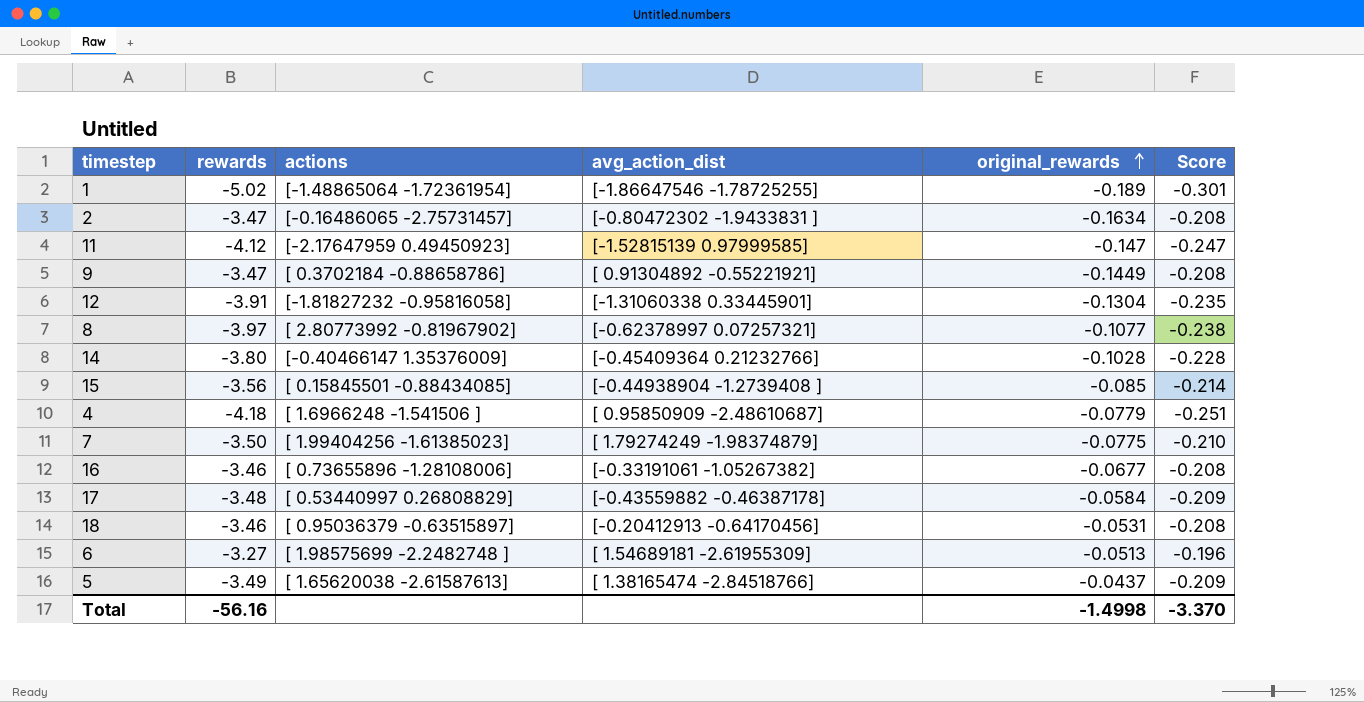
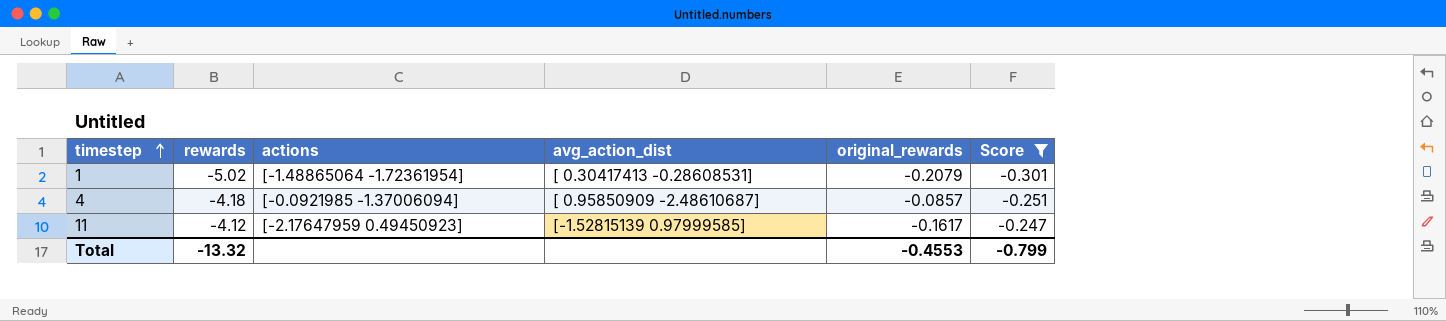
filter: none -> Score <= -0.247
row order: original_rewards ascending -> timestep ascending
1 | avg_action_dist: [-1.86647546 -1.78725255] -> [ 0.30417413 -0.28608531]
1 | original_rewards: -0.189 -> -0.2079
4 | actions: [ 1.6966248 -1.541506 ] -> [-0.0921985 -1.37006094]
4 | original_rewards: -0.0779 -> -0.0857
11 | original_rewards: -0.147 -> -0.1617
Total | rewards: -56.16 -> -13.32
Total | original_rewards: -1.4998 -> -0.4553
Total | Score: -3.370 -> -0.799

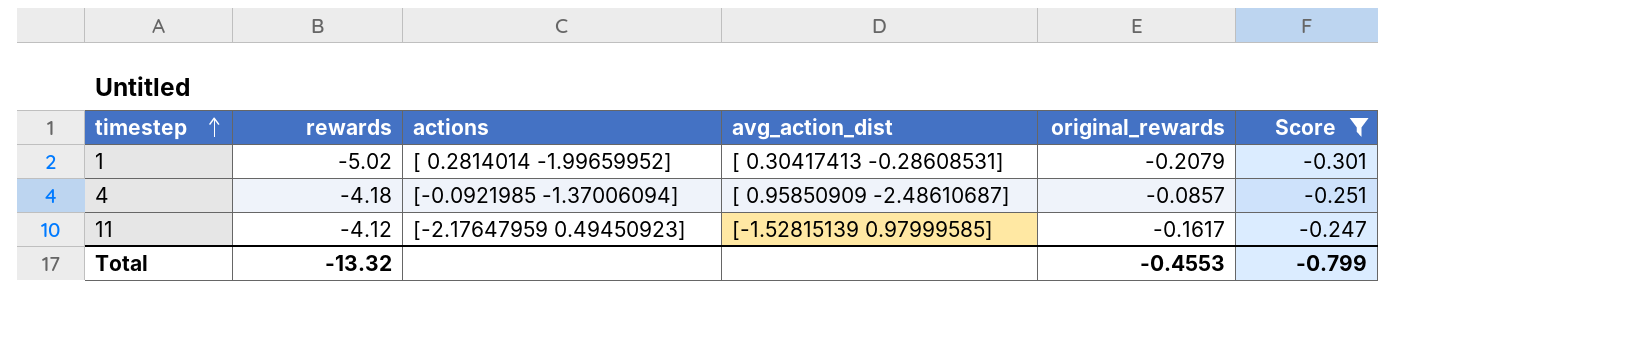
1 | actions: [-1.48865064 -1.72361954] -> [ 0.2814014 -1.99659952]

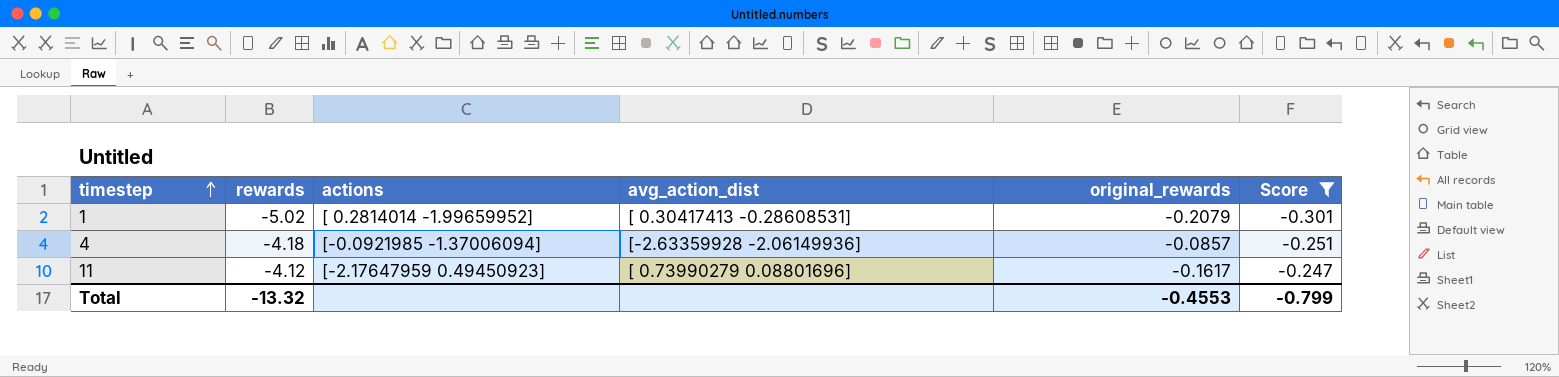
4 | avg_action_dist: [ 0.95850909 -2.48610687] -> [-2.63359928 -2.06149936]
11 | avg_action_dist: [-1.52815139 0.97999585] -> [ 0.73990279 0.08801696]

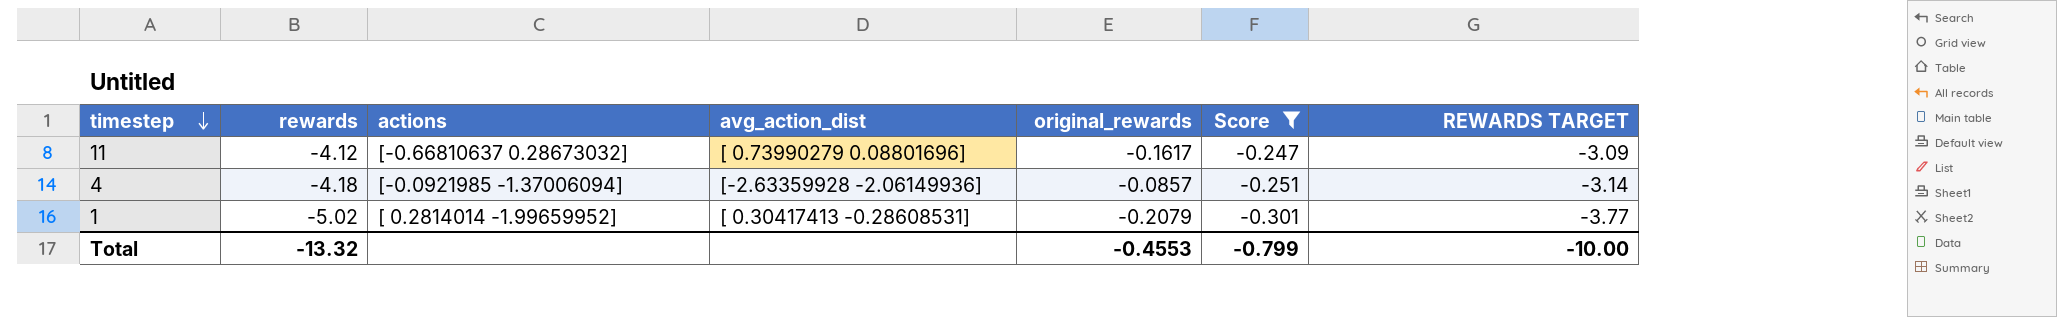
row order: timestep ascending -> timestep descending
column REWARDS TARGET | formula: none -> [rewards] * 0.75
11 | actions: [-2.17647959 0.49450923] -> [-0.66810637 0.28673032]

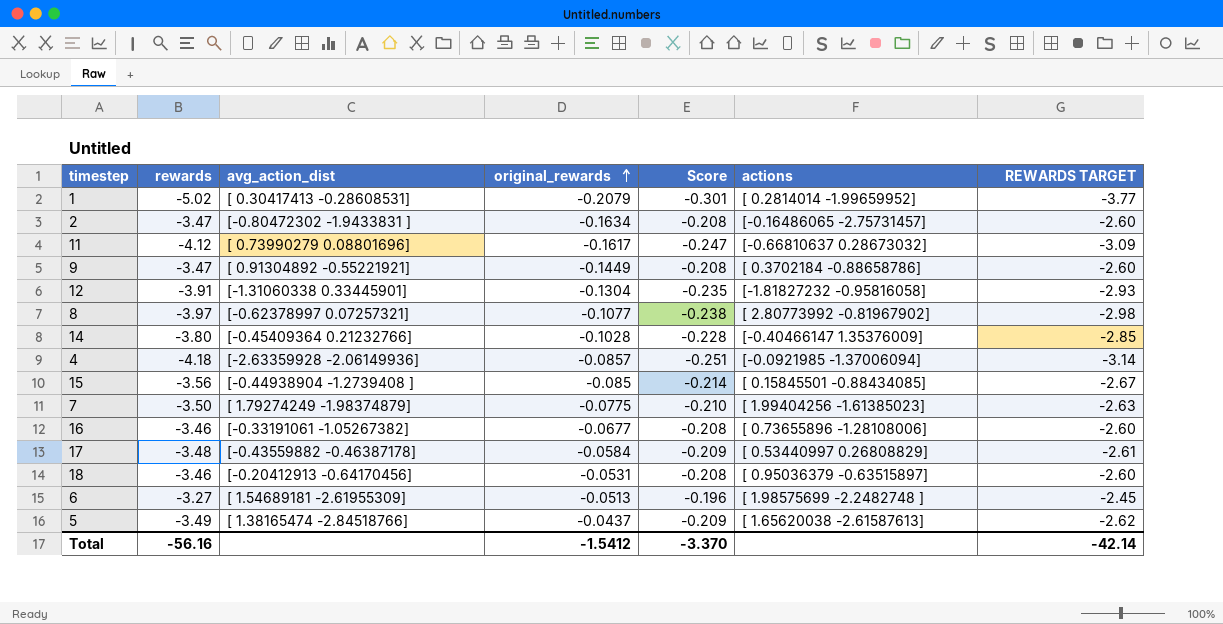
filter: Score <= -0.247 -> none
row order: timestep descending -> original_rewards ascending
column actions | position: 3 -> 6
Total | rewards: -13.32 -> -56.16
Total | original_rewards: -0.4553 -> -1.5412
Total | Score: -0.799 -> -3.370
Total | REWARDS TARGET: -10.00 -> -42.14

